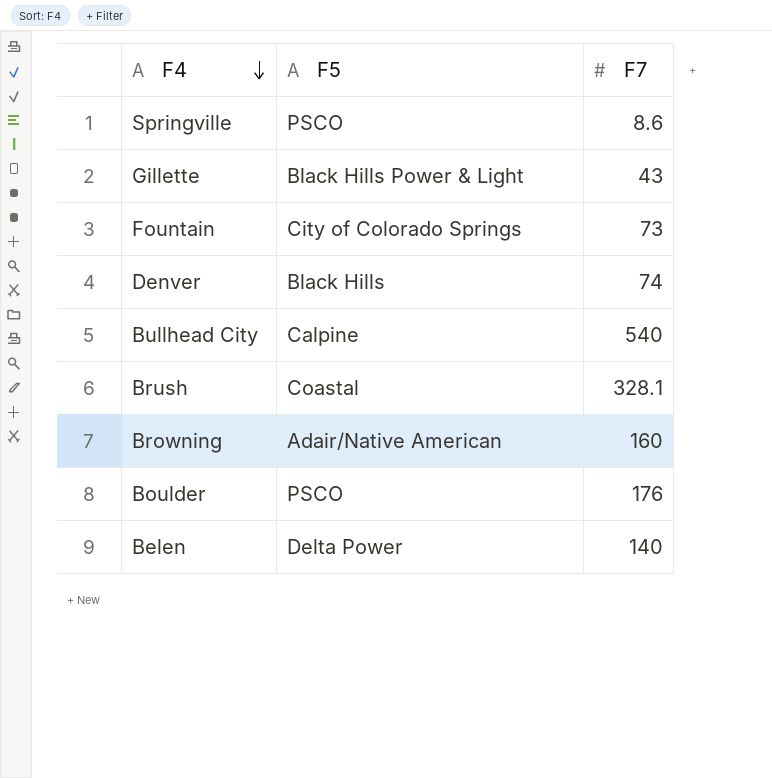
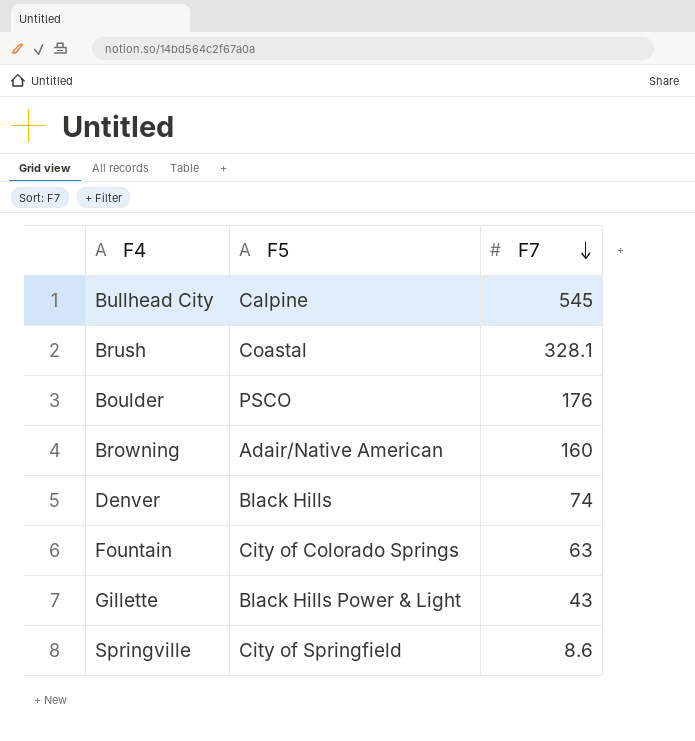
row order: F4 descending -> F7 descending
row Belen: Delta Power | 140 -> none
Bullhead City | F7: 540 -> 545
Fountain | F7: 73 -> 63
Springville | F5: PSCO -> City of Springfield

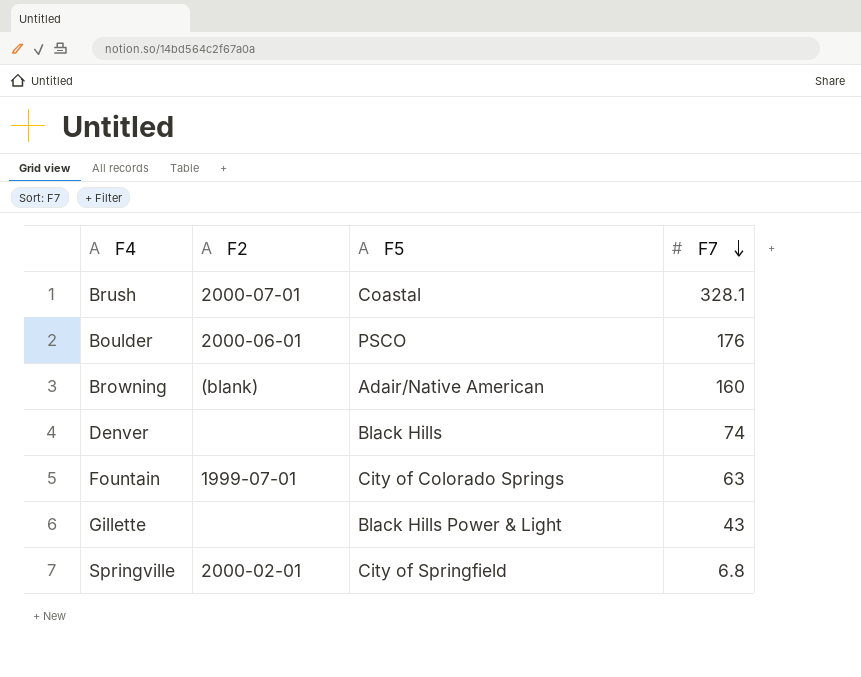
column F2 | position: none -> 2
row Bullhead City: Calpine | 545 -> none
Springville | F7: 8.6 -> 6.8

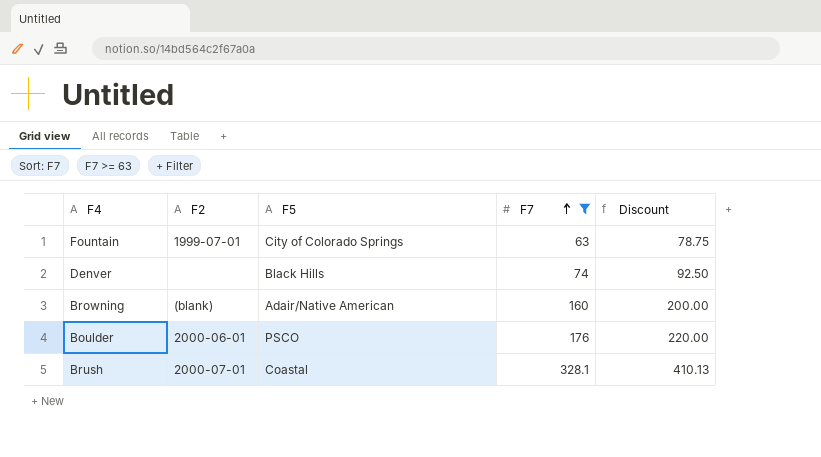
filter: none -> F7 >= 63
row order: F7 descending -> F7 ascending
column Discount | formula: none -> [F7] * 1.25

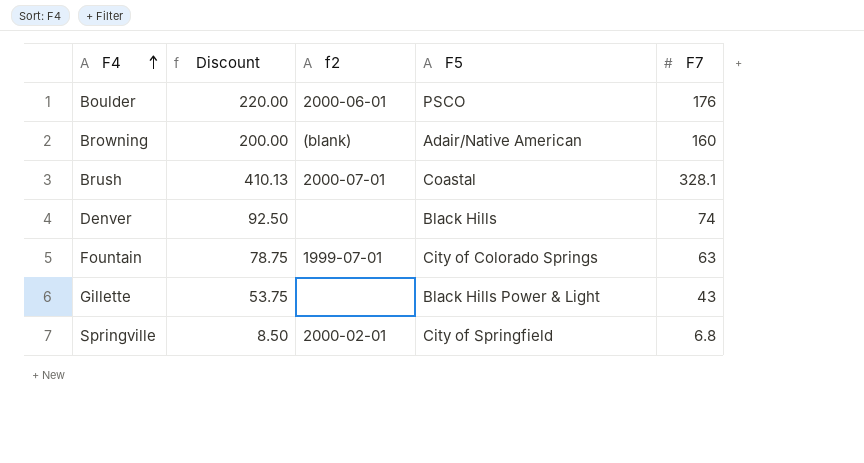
filter: F7 >= 63 -> none
row order: F7 ascending -> F4 ascending
column Discount | position: 5 -> 2
column name: F2 -> f2

